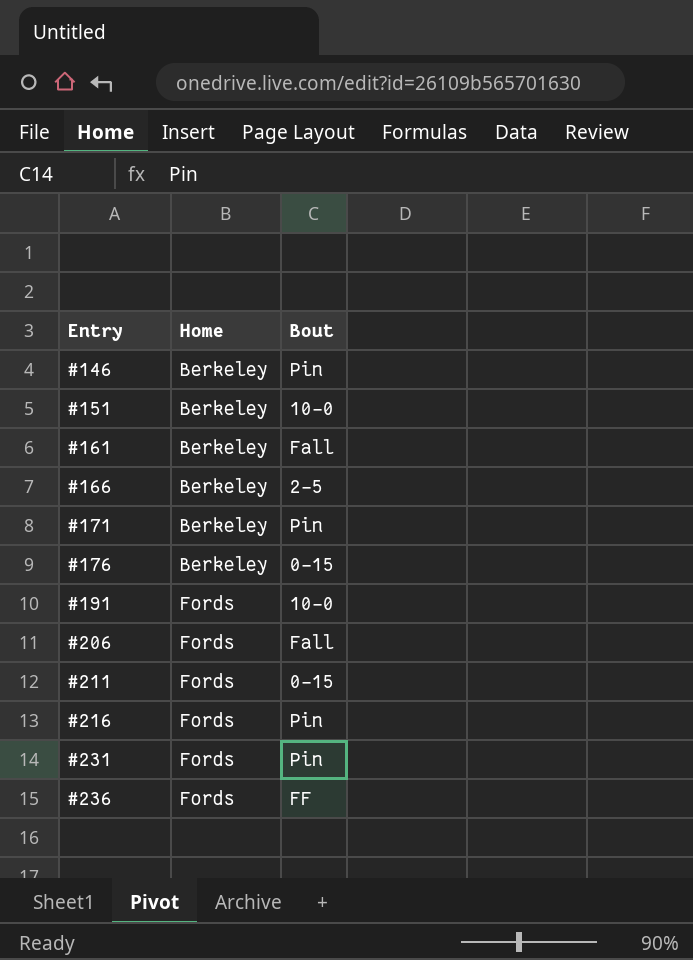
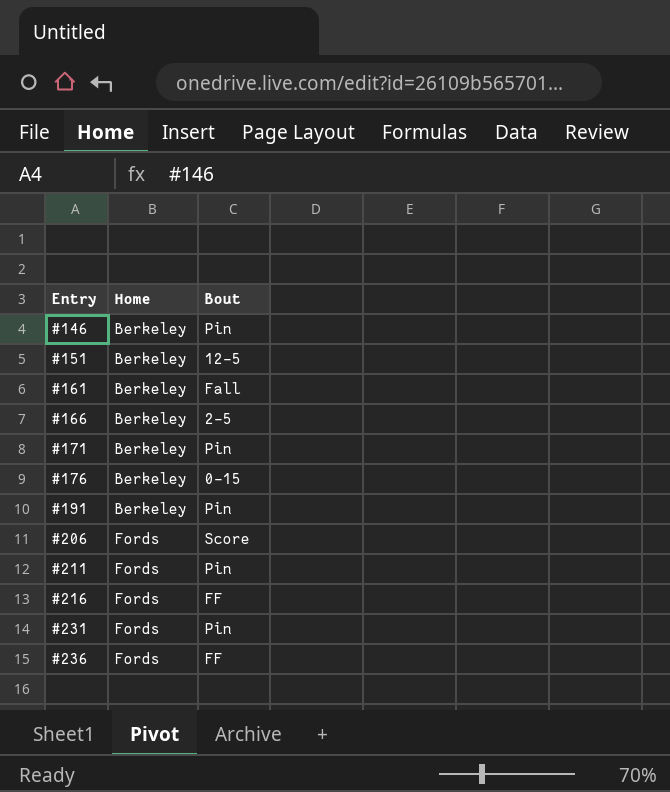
#151 | Bout: 10-0 -> 12-5
#191 | Home: Fords -> Berkeley
#191 | Bout: 10-0 -> Pin
#206 | Bout: Fall -> Score
#211 | Bout: 0-15 -> Pin
#216 | Bout: Pin -> FF

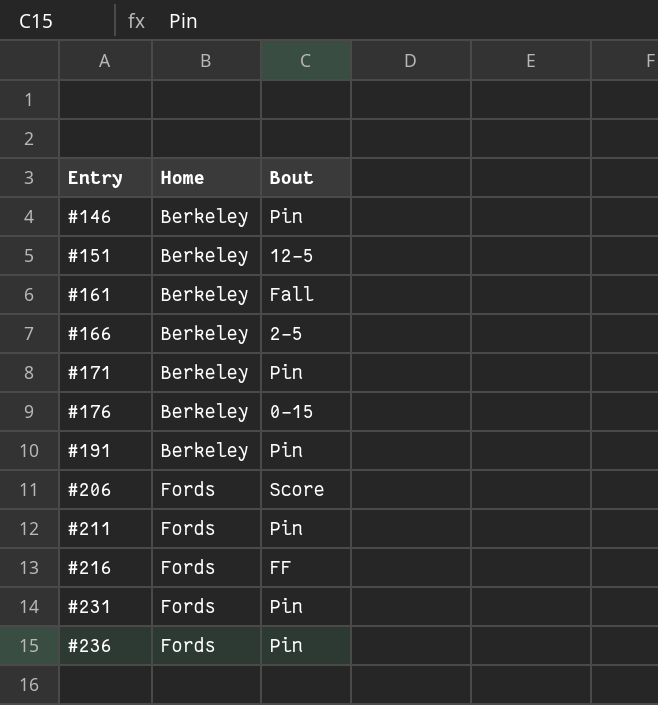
#236 | Bout: FF -> Pin

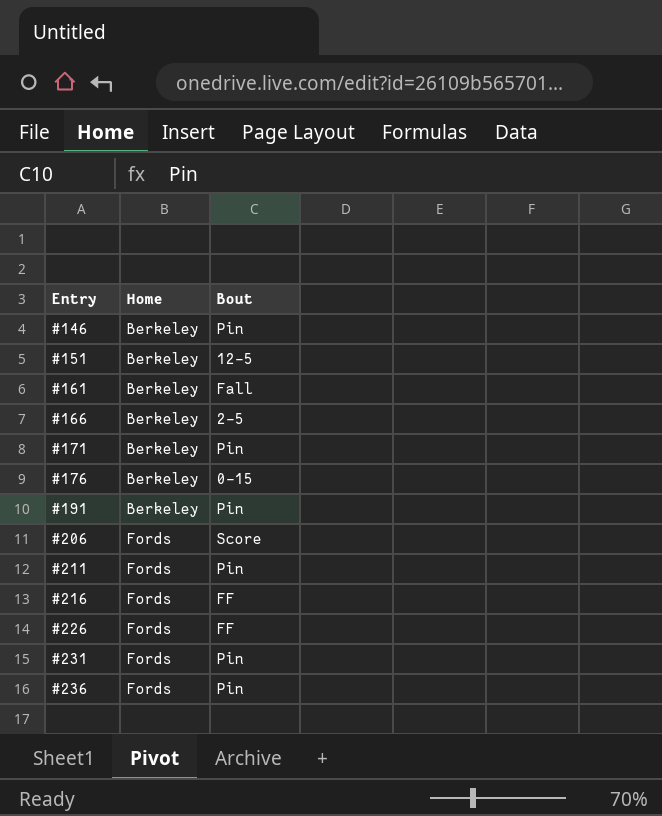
row #226: none -> Fords | FF

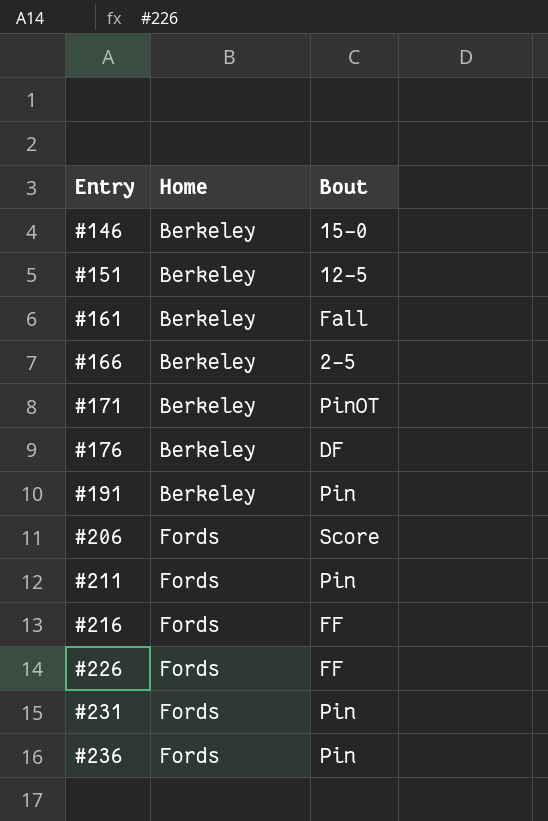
#146 | Bout: Pin -> 15-0
#171 | Bout: Pin -> PinOT
#176 | Bout: 0-15 -> DF

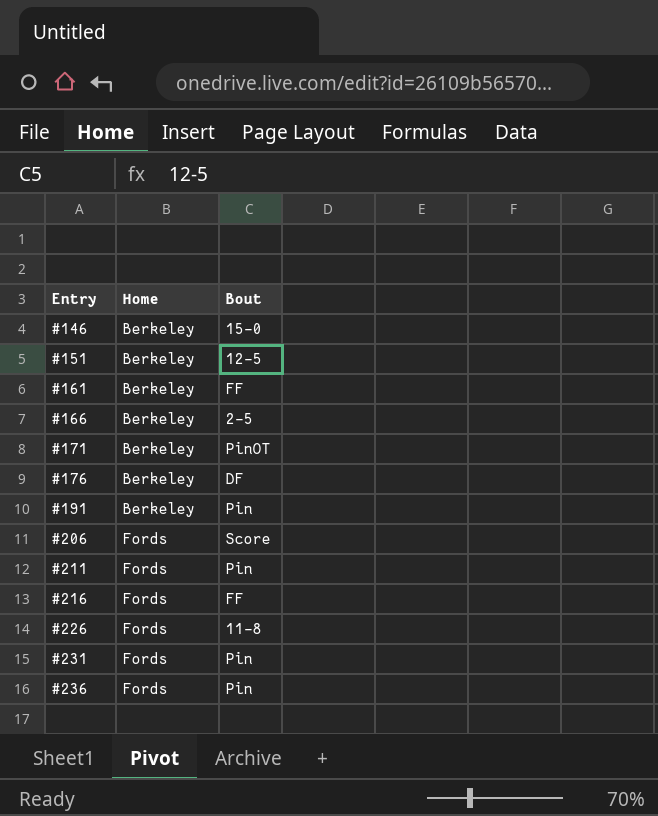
#161 | Bout: Fall -> FF
#226 | Bout: FF -> 11-8

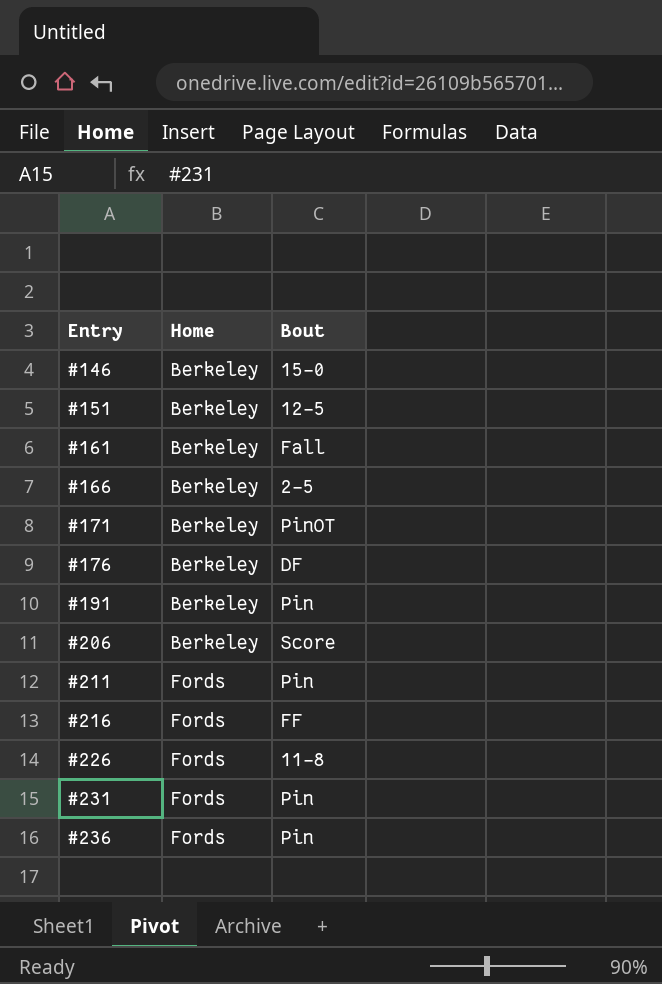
#161 | Bout: FF -> Fall
#206 | Home: Fords -> Berkeley

